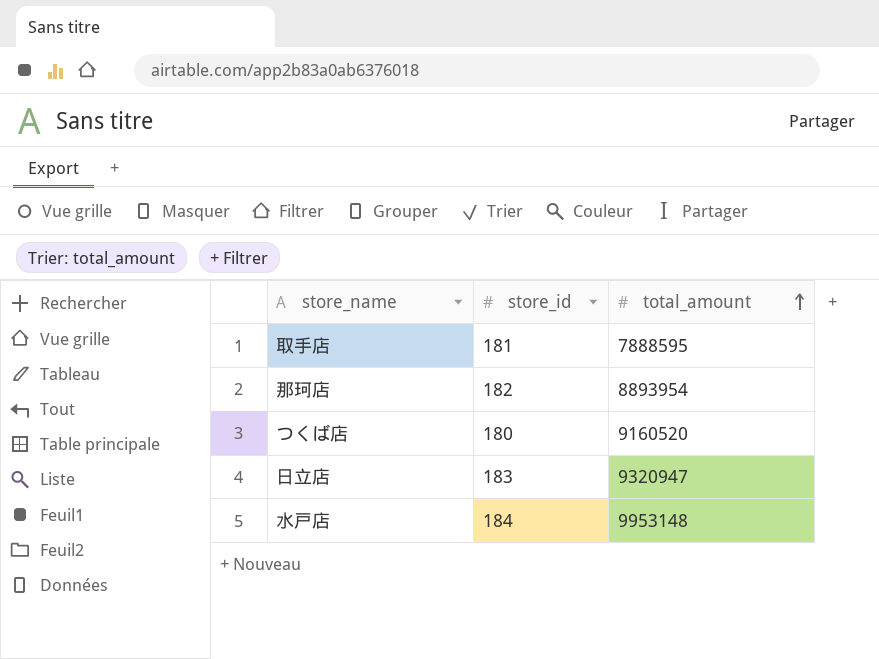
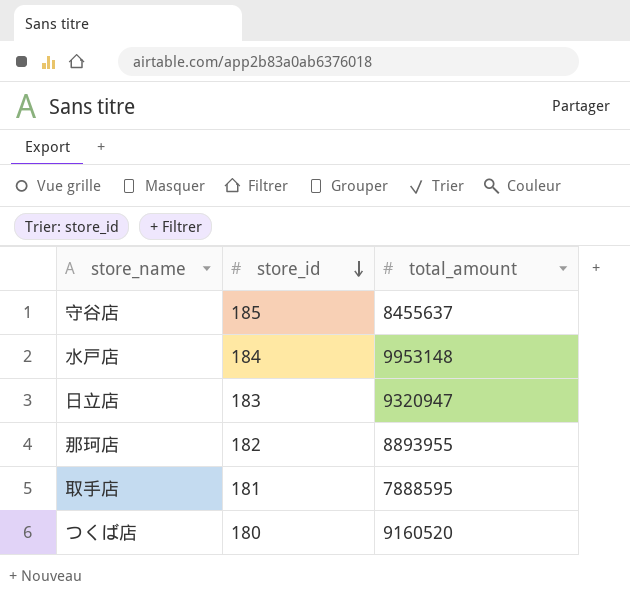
row order: total_amount ascending -> store_id descending
row 守谷店: none -> 185 | 8455637
那珂店 | total_amount: 8893954 -> 8893955

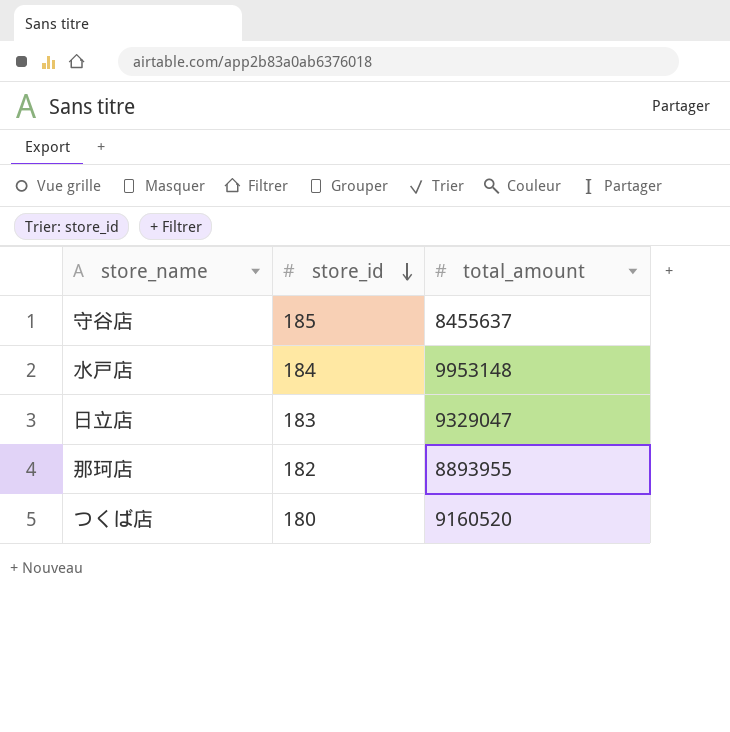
row 取手店: 181 | 7888595 -> none
日立店 | total_amount: 9320947 -> 9329047

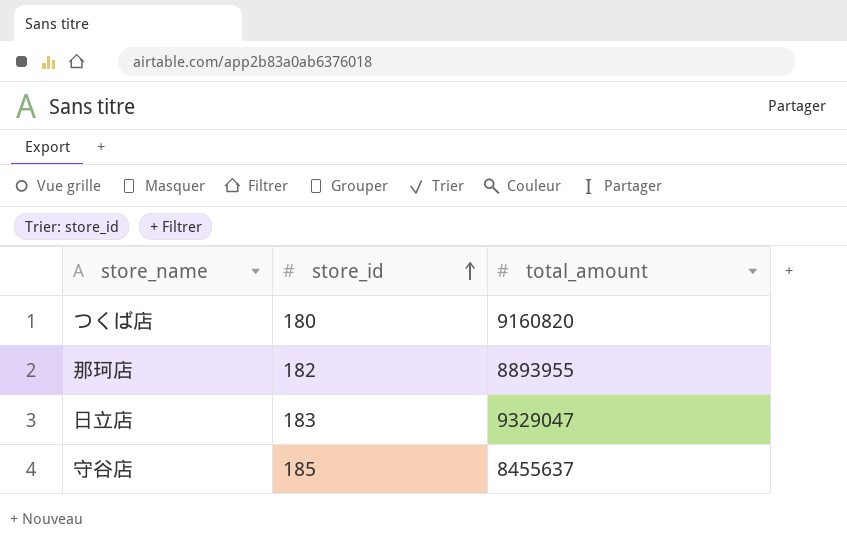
row order: store_id descending -> store_id ascending
row 水戸店: 184 | 9953148 -> none
つくば店 | total_amount: 9160520 -> 9160820

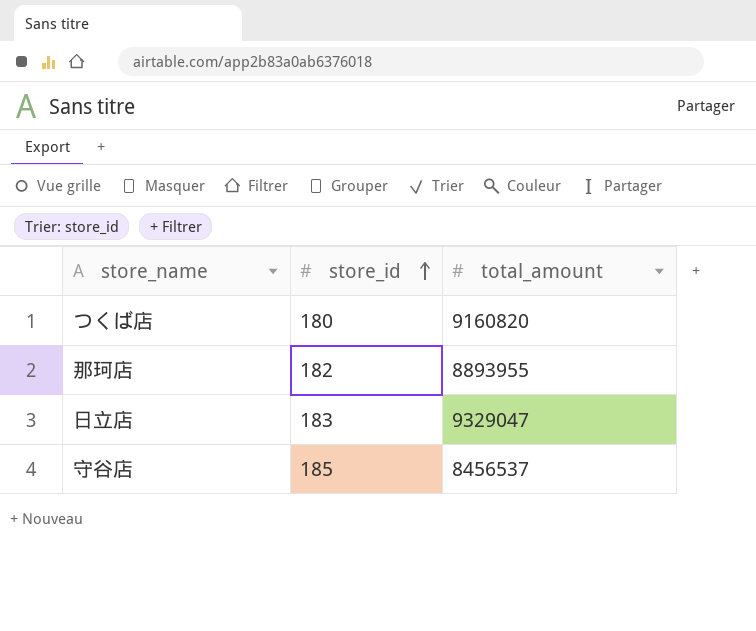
守谷店 | total_amount: 8455637 -> 8456537

